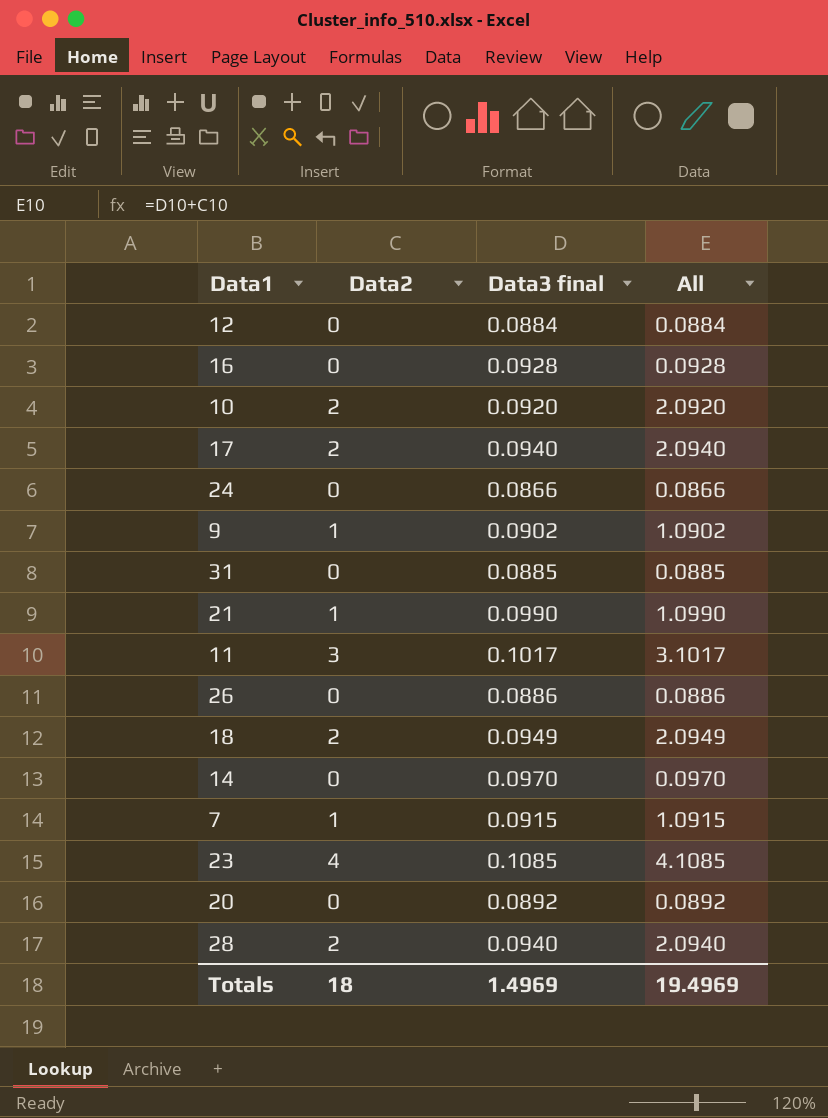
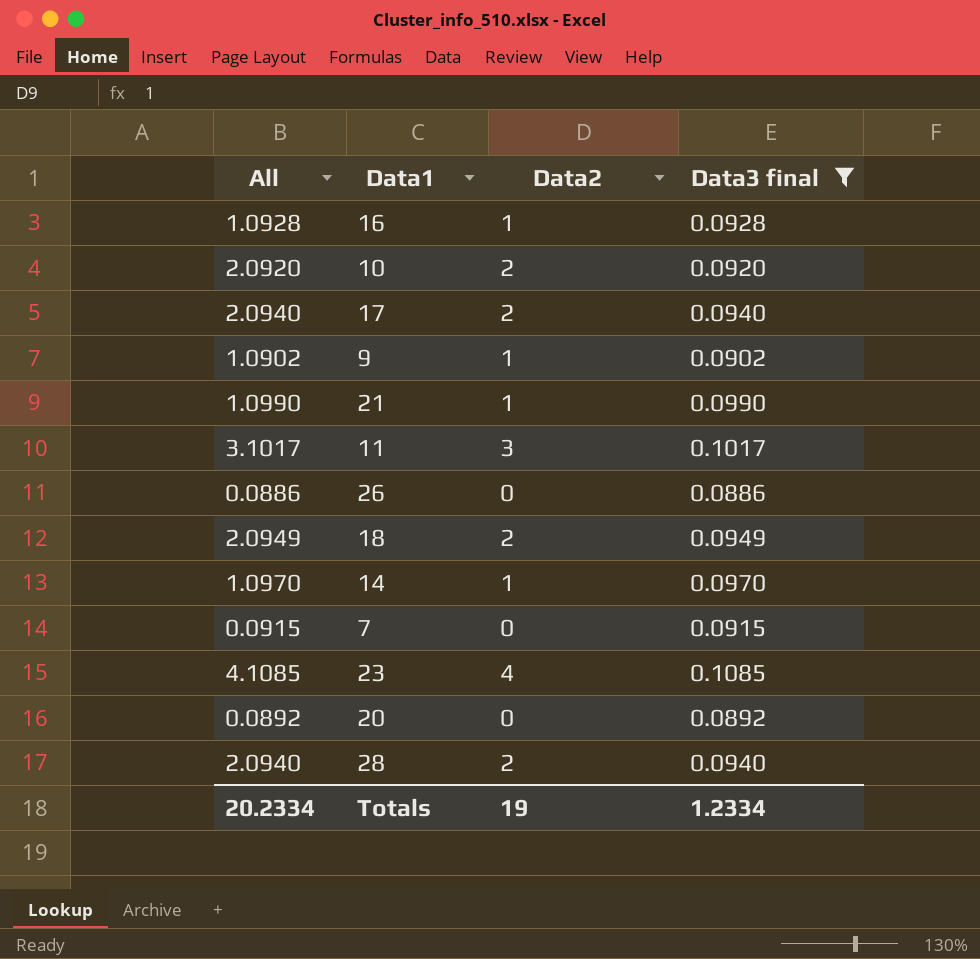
filter: none -> Data3 final >= 0.0886
column All | position: 4 -> 1
16 | All: 0.0928 -> 1.0928
16 | Data2: 0 -> 1
14 | All: 0.0970 -> 1.0970
14 | Data2: 0 -> 1
7 | All: 1.0915 -> 0.0915
7 | Data2: 1 -> 0
Totals | All: 19.4969 -> 20.2334
Totals | Data2: 18 -> 19
Totals | Data3 final: 1.4969 -> 1.2334

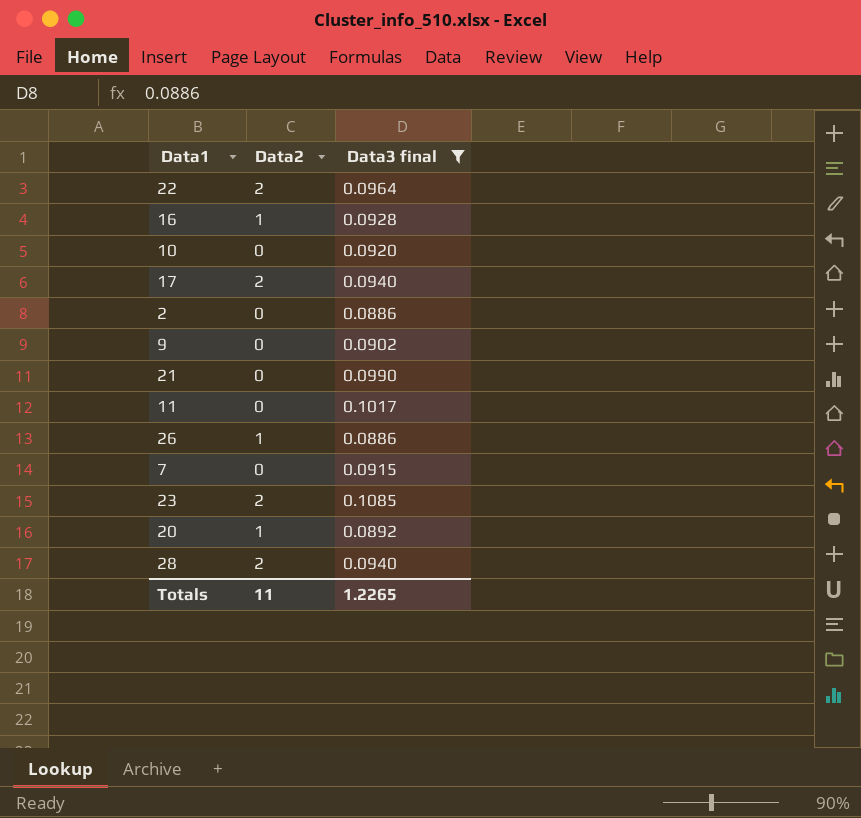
column All | formula: [Data2] + [Data3 final] -> none
row 18: 2.0949 | 2 | 0.0949 -> none
row 14: 1.0970 | 1 | 0.0970 -> none
row 22: none -> 2 | 0.0964
10 | Data2: 2 -> 0
row 2: none -> 0 | 0.0886
9 | Data2: 1 -> 0
21 | Data2: 1 -> 0
11 | Data2: 3 -> 0
26 | Data2: 0 -> 1
23 | Data2: 4 -> 2
20 | Data2: 0 -> 1
Totals | Data2: 19 -> 11
Totals | Data3 final: 1.2334 -> 1.2265

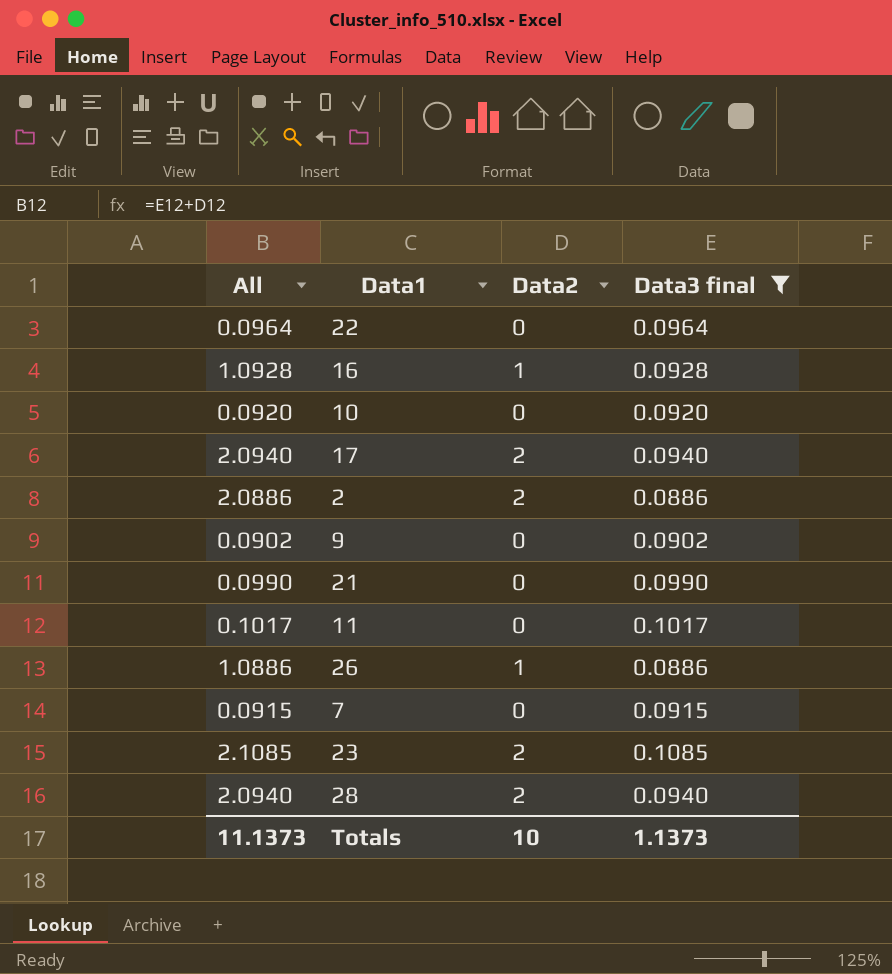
column All | formula: none -> [Data2] + [Data3 final]
row 20: 1 | 0.0892 -> none
22 | Data2: 2 -> 0
2 | Data2: 0 -> 2
Totals | Data2: 11 -> 10
Totals | Data3 final: 1.2265 -> 1.1373

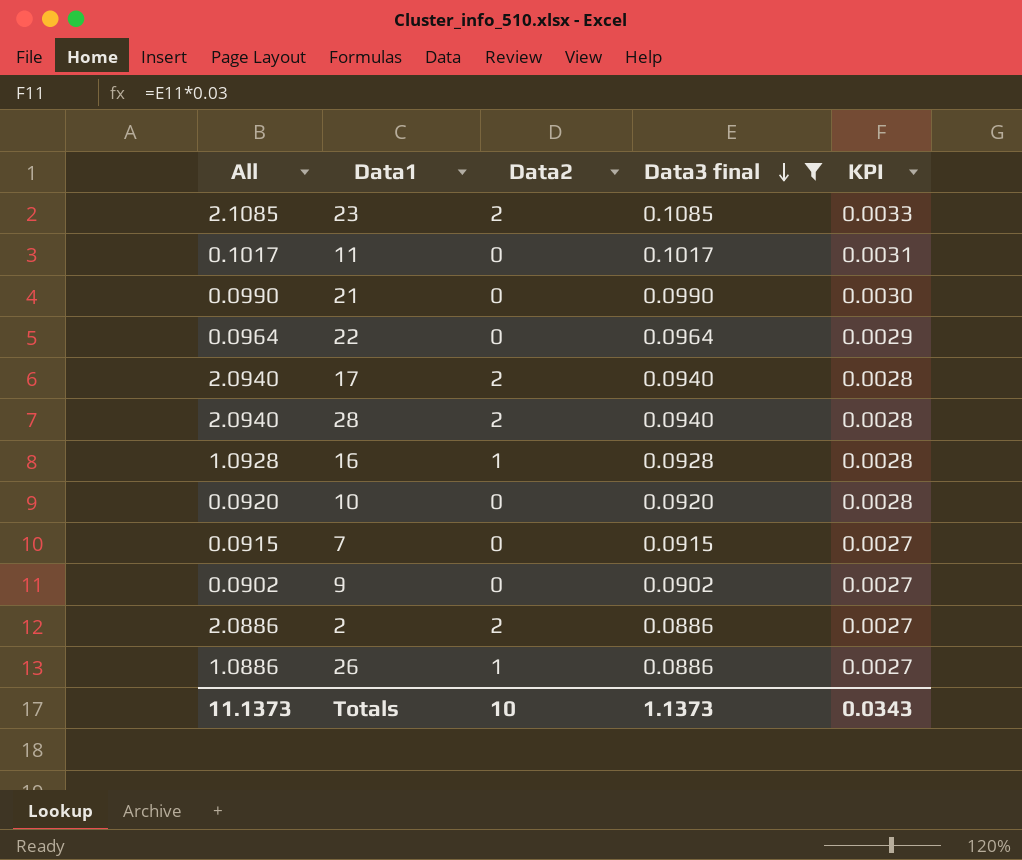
row order: none -> Data3 final descending
column KPI | formula: none -> [Data3 final] * 0.03

